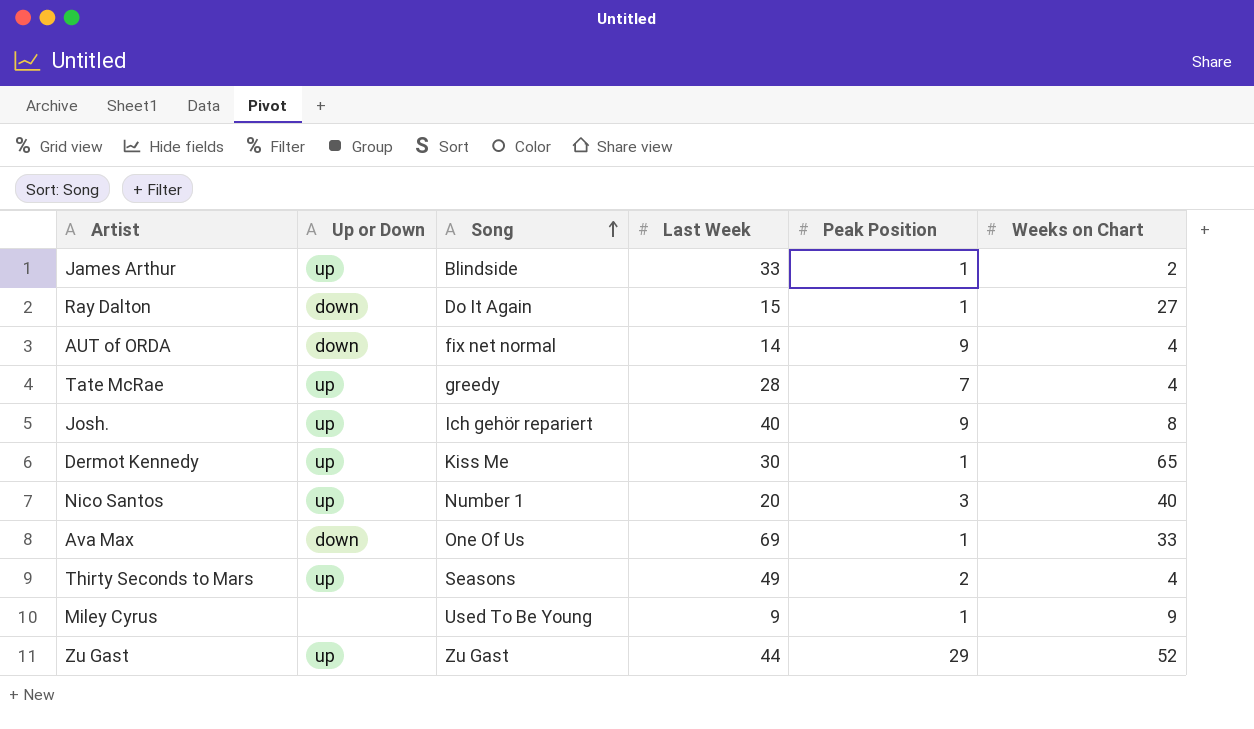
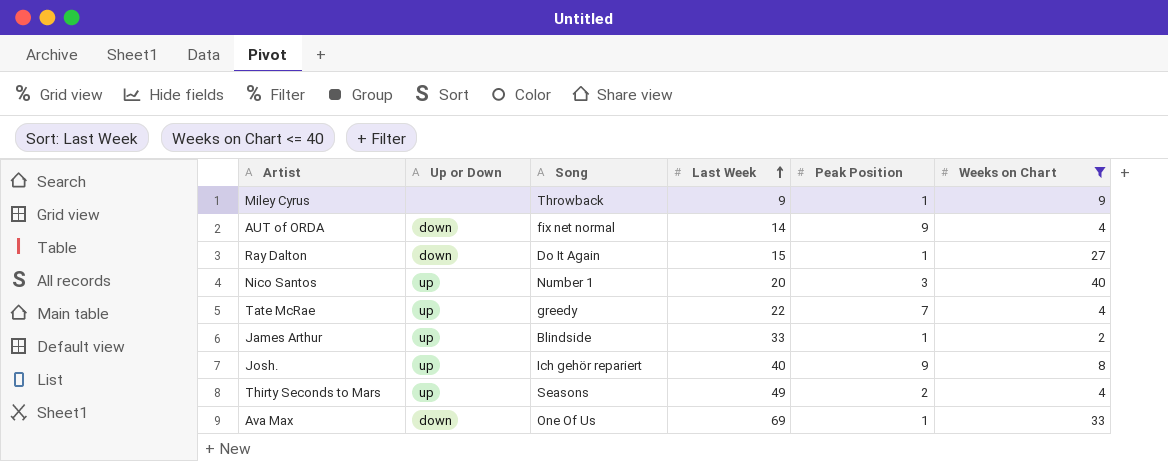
filter: none -> Weeks on Chart <= 40
row order: Song ascending -> Last Week ascending
Miley Cyrus | Song: Used To Be Young -> Throwback
Tate McRae | Last Week: 28 -> 22

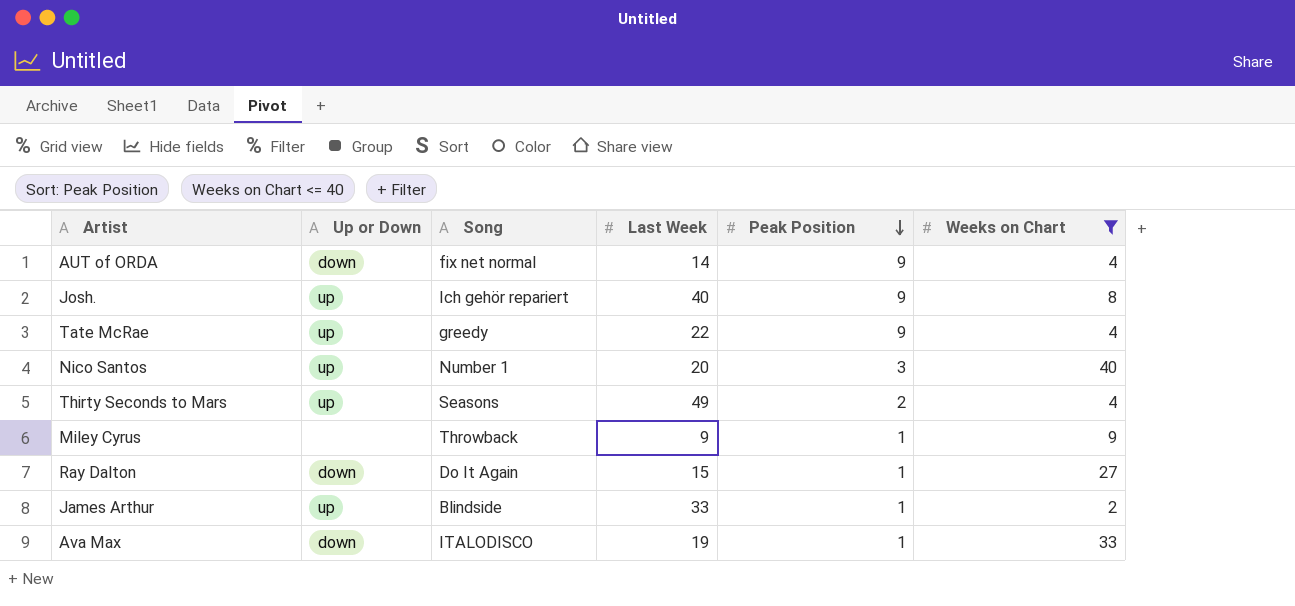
row order: Last Week ascending -> Peak Position descending
Tate McRae | Peak Position: 7 -> 9
Ava Max | Song: One Of Us -> ITALODISCO
Ava Max | Last Week: 69 -> 19

